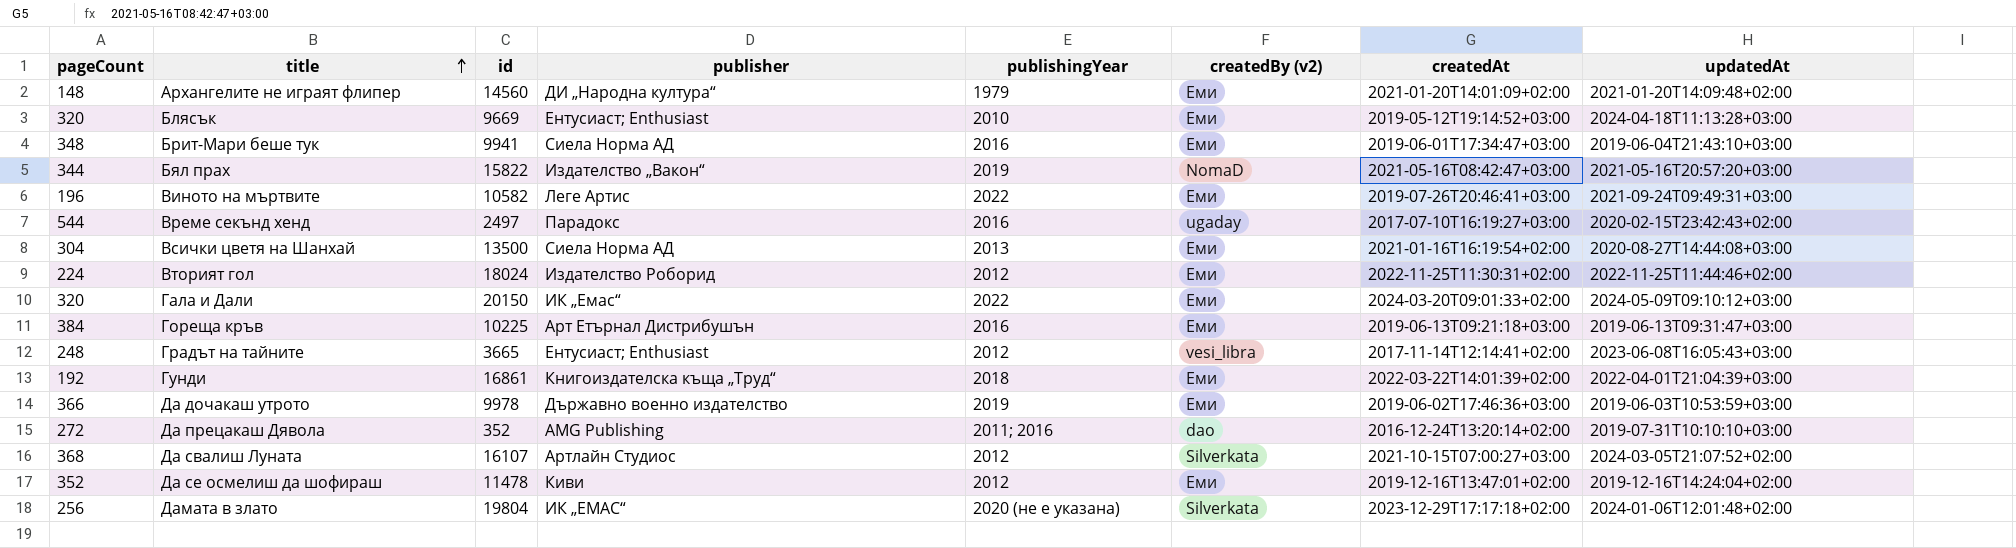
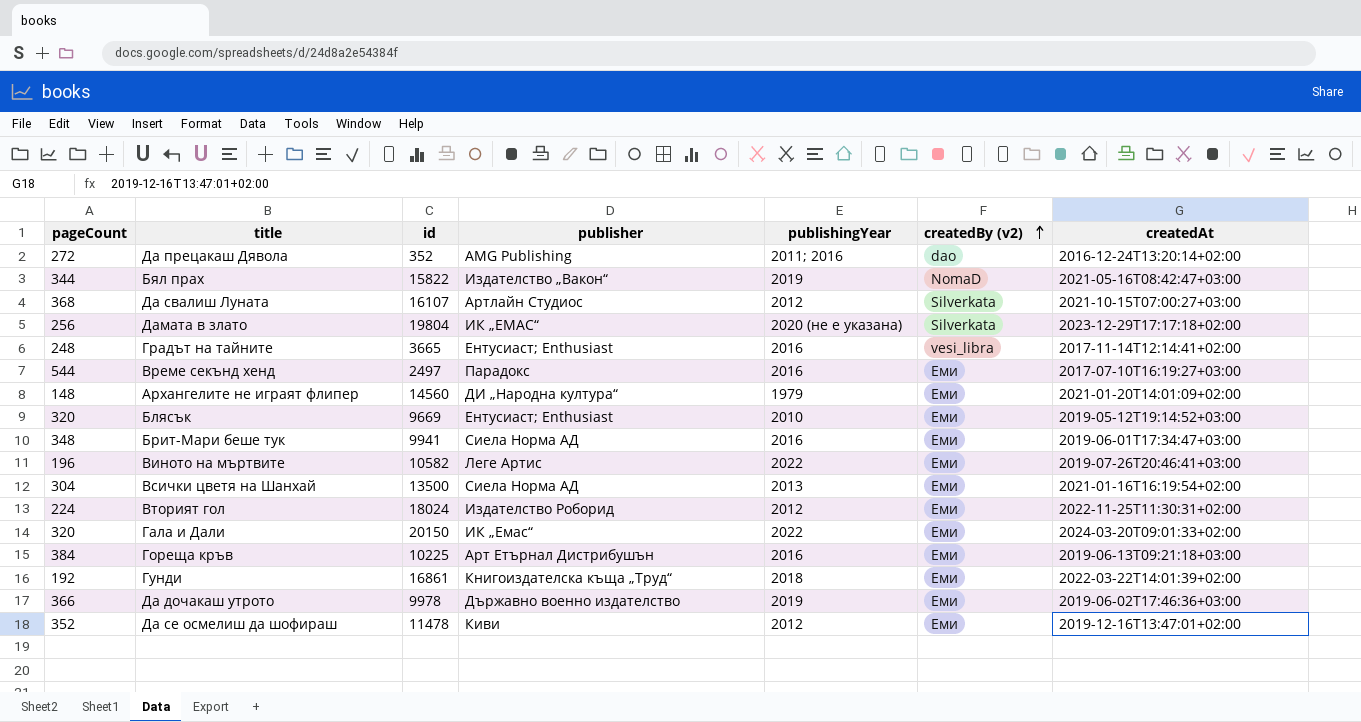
row order: title ascending -> createdBy (v2) ascending
column updatedAt | position: 8 -> none
Градът на тайните | publishingYear: 2012 -> 2016
Време секънд хенд | createdBy (v2): ugaday -> Еми

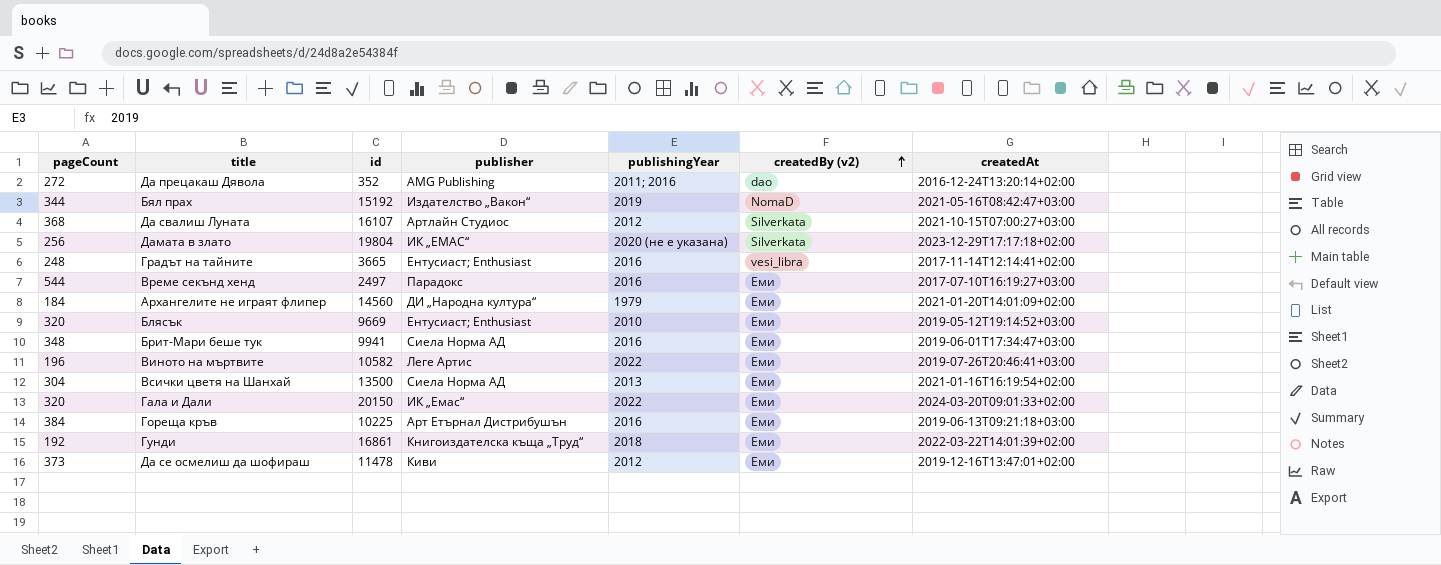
row Вторият гол: 224 | 18024 | Издателство Роборид | 2012 | Еми | 2022-11-25T11:30:31+02:00 -> none
row Да дочакаш утрото: 366 | 9978 | Държавно военно издателство | 2019 | Еми | 2019-06-02T17:46:36+03:00 -> none
Бял прах | id: 15822 -> 15192
Архангелите не играят флипер | pageCount: 148 -> 184
Да се осмелиш да шофираш | pageCount: 352 -> 373

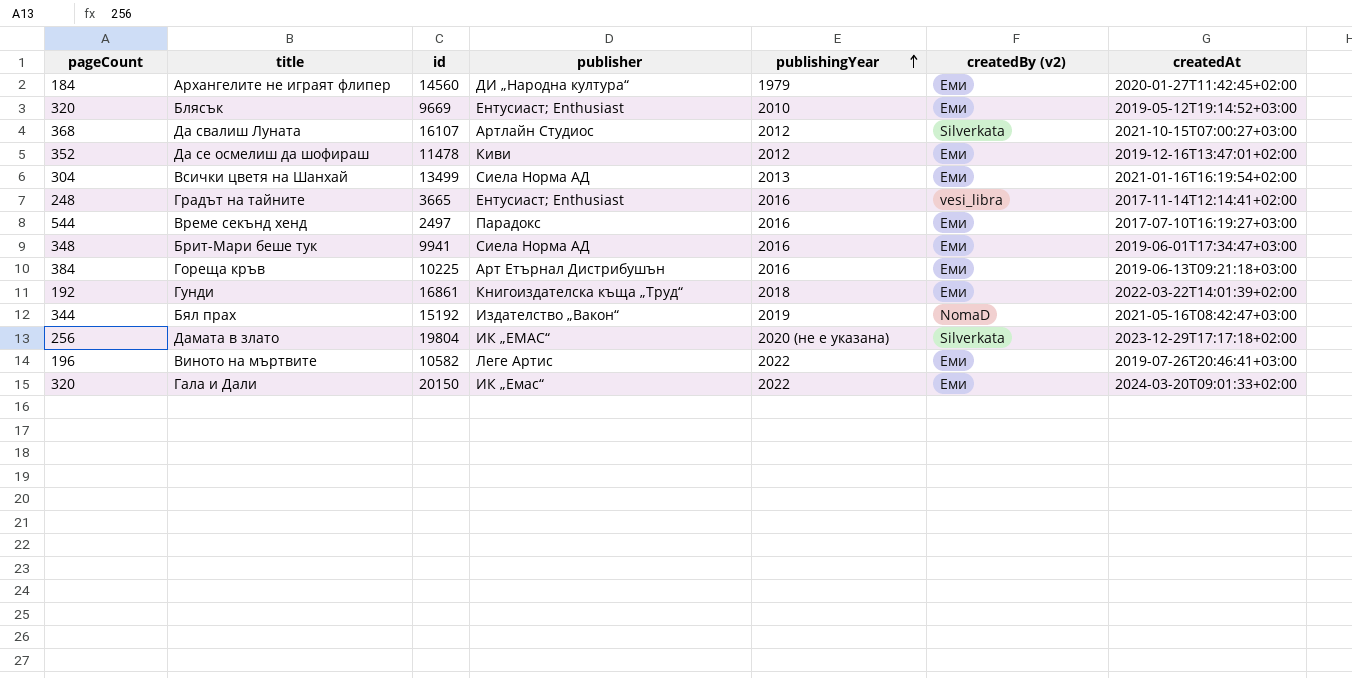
row order: createdBy (v2) ascending -> publishingYear ascending
row Да прецакаш Дявола: 272 | 352 | AMG Publishing | 2011; 2016 | dao | 2016-12-24T13:20:14+02:00 -> none
Архангелите не играят флипер | createdAt: 2021-01-20T14:01:09+02:00 -> 2020-01-27T11:42:45+02:00
Да се осмелиш да шофираш | pageCount: 373 -> 352
Всички цветя на Шанхай | id: 13500 -> 13499

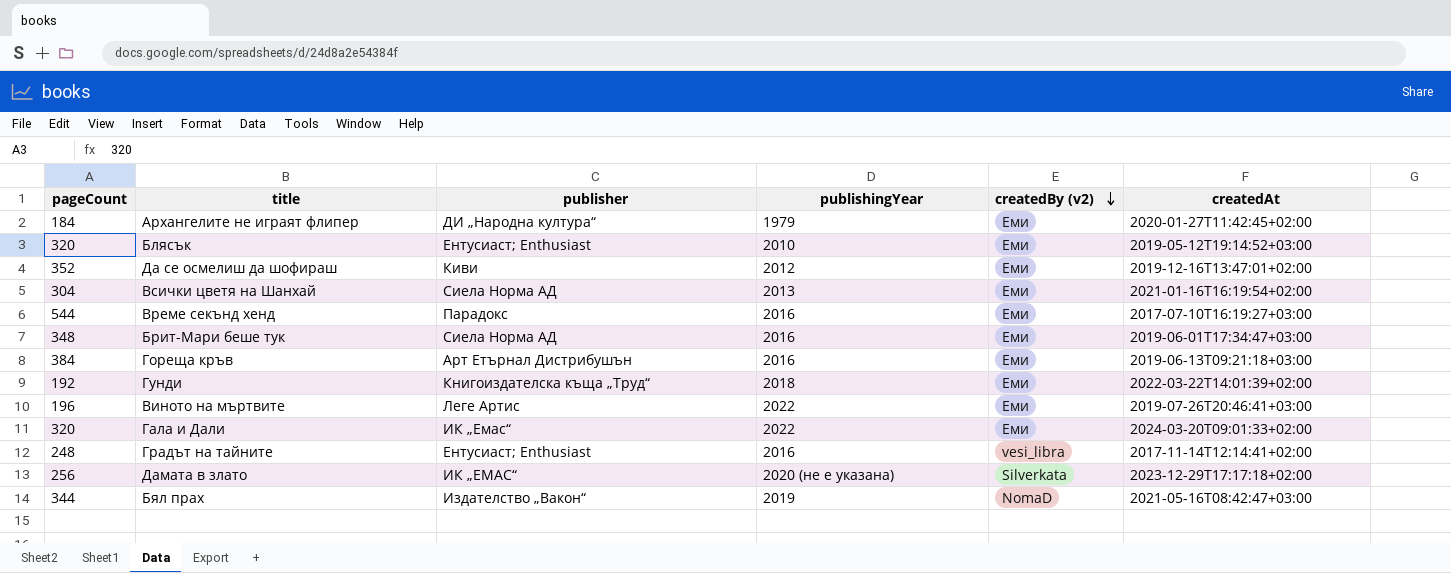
row order: publishingYear ascending -> createdBy (v2) descending
column id | position: 3 -> none
row Да свалиш Луната: 368 | 16107 | Артлайн Студиос | 2012 | Silverkata | 2021-10-15T07:00:27+03:00 -> none

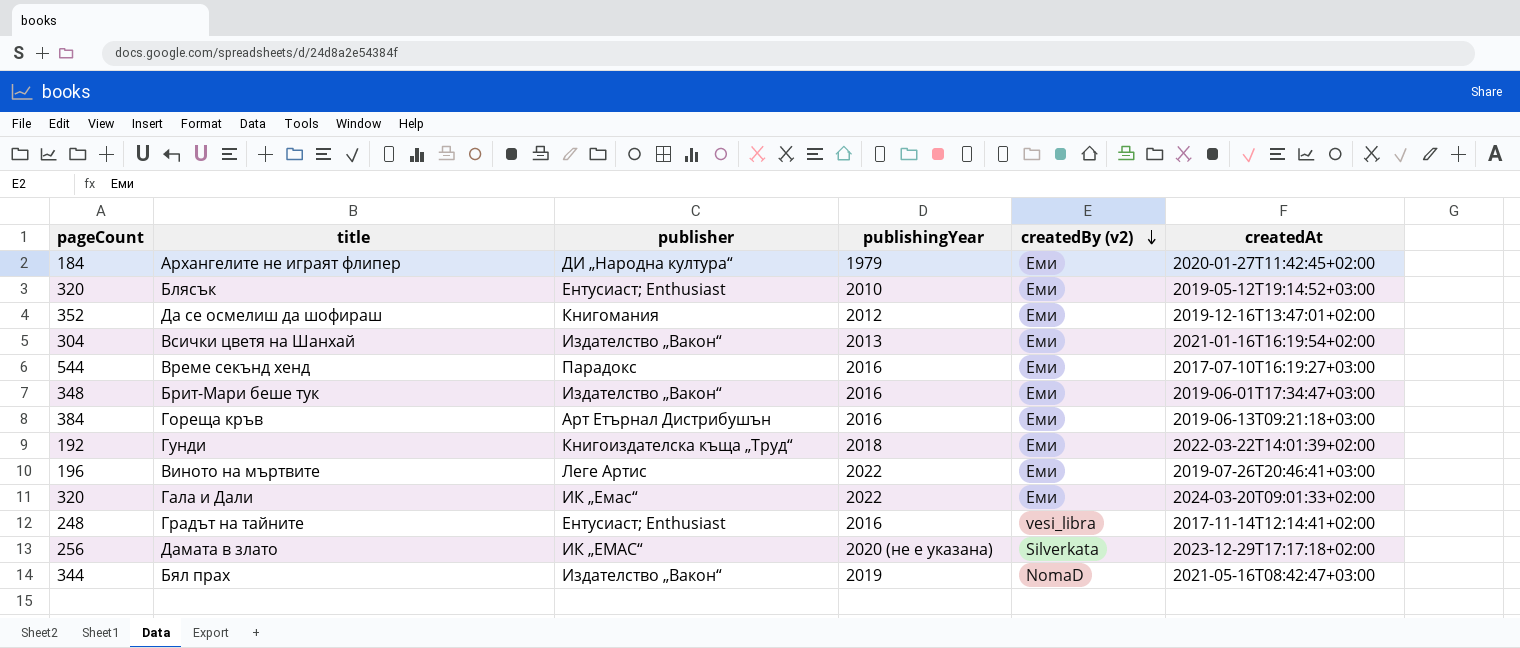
Да се осмелиш да шофираш | publisher: Киви -> Книгомания
Всички цветя на Шанхай | publisher: Сиела Норма АД -> Издателство „Вакон“
Брит-Мари беше тук | publisher: Сиела Норма АД -> Издателство „Вакон“

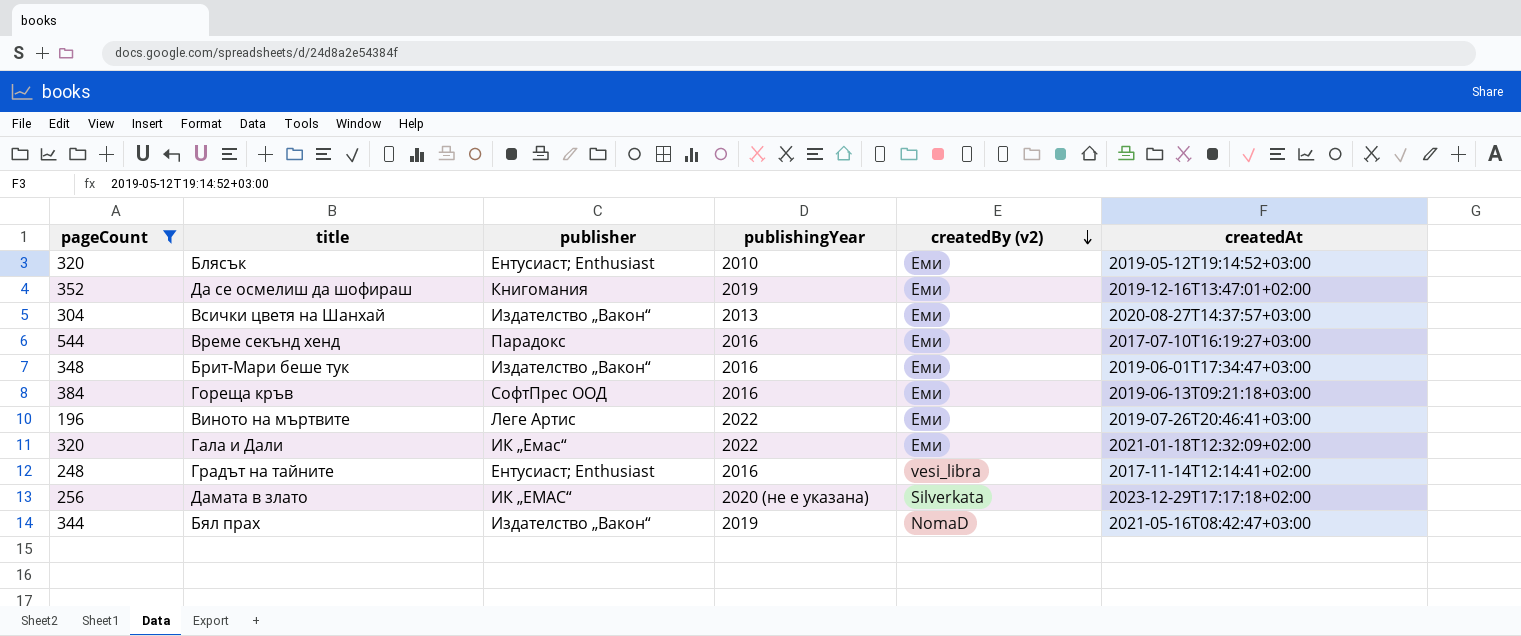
filter: none -> pageCount >= 196
Да се осмелиш да шофираш | publishingYear: 2012 -> 2019
Всички цветя на Шанхай | createdAt: 2021-01-16T16:19:54+02:00 -> 2020-08-27T14:37:57+03:00
Гореща кръв | publisher: Арт Етърнал Дистрибушън -> СофтПрес ООД
Гала и Дали | createdAt: 2024-03-20T09:01:33+02:00 -> 2021-01-18T12:32:09+02:00

